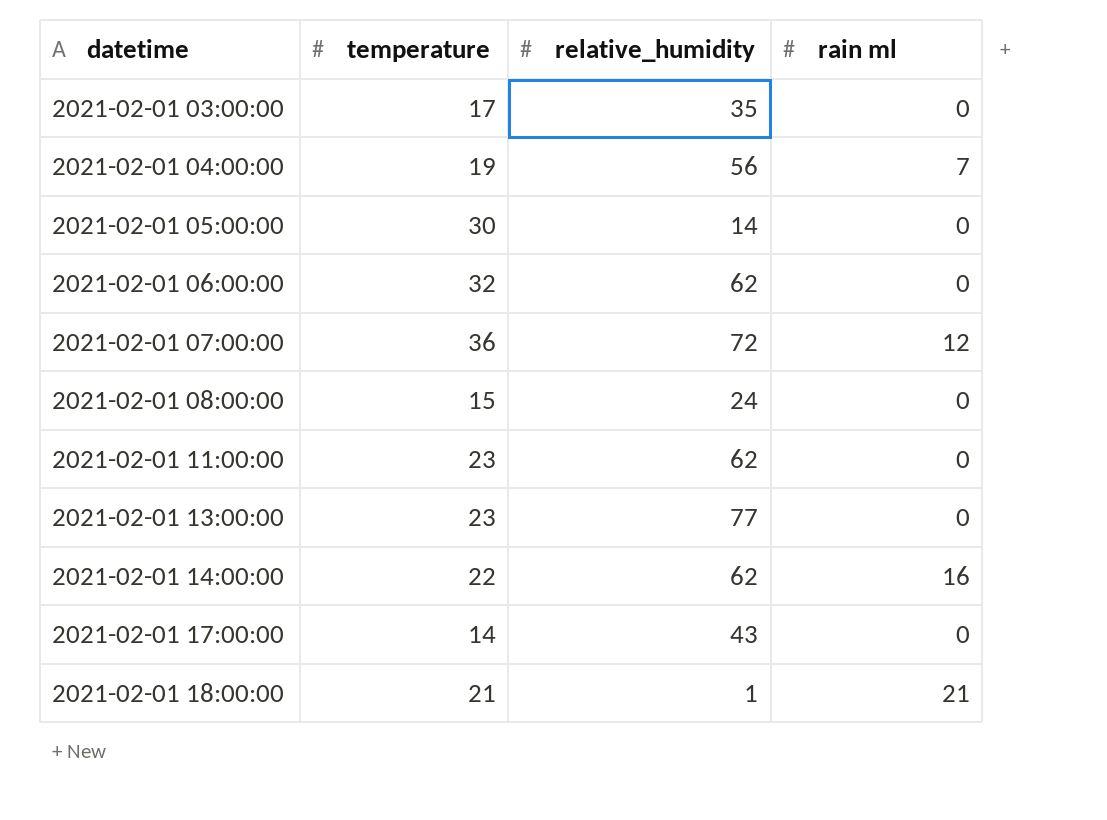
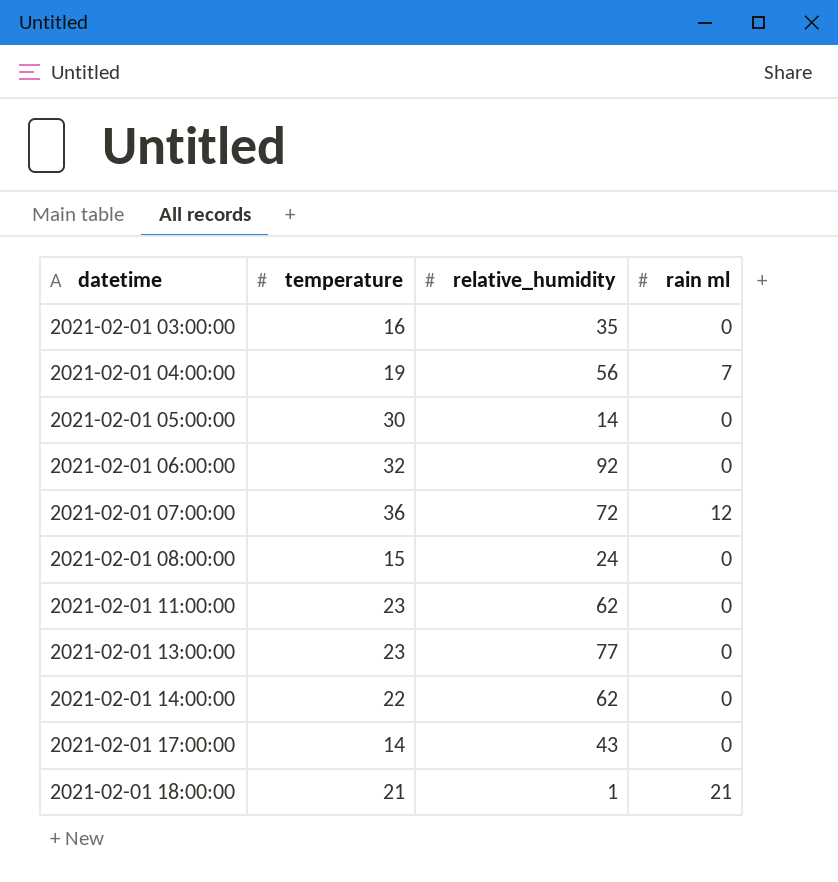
2021-02-01 03:00:00 | temperature: 17 -> 16
2021-02-01 06:00:00 | relative_humidity: 62 -> 92
2021-02-01 14:00:00 | rain ml: 16 -> 0

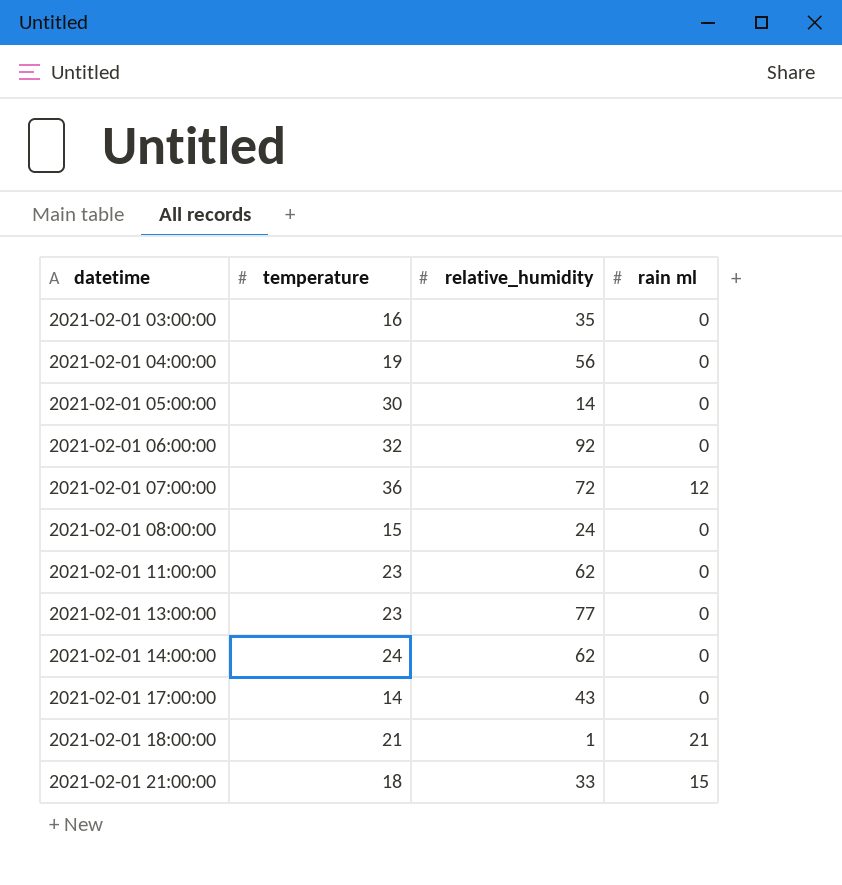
2021-02-01 04:00:00 | rain ml: 7 -> 0
2021-02-01 14:00:00 | temperature: 22 -> 24
row 2021-02-01 21:00:00: none -> 18 | 33 | 15

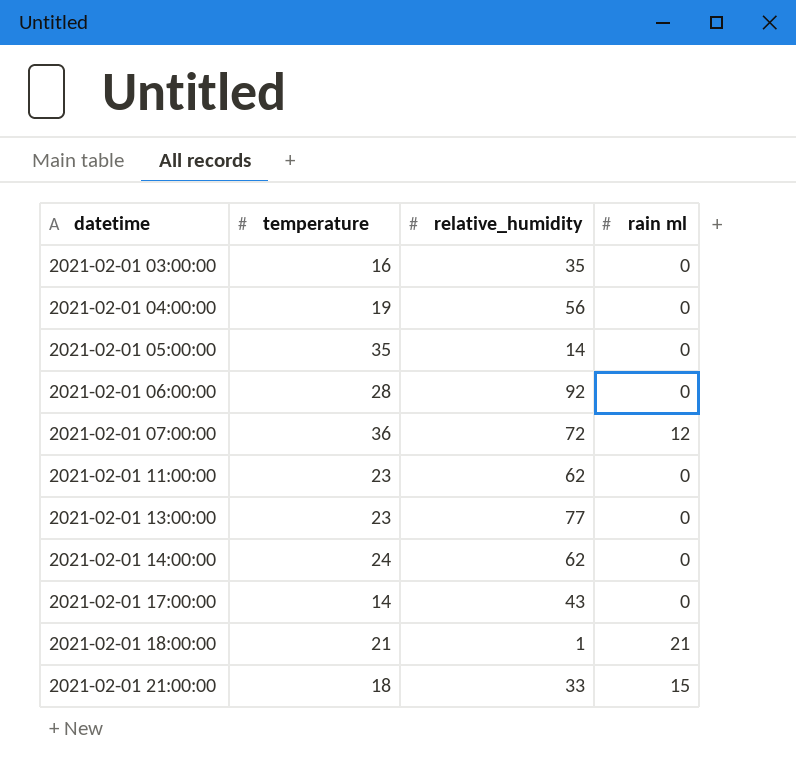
row 2021-02-01 08:00:00: 15 | 24 | 0 -> none
2021-02-01 05:00:00 | temperature: 30 -> 35
2021-02-01 06:00:00 | temperature: 32 -> 28

